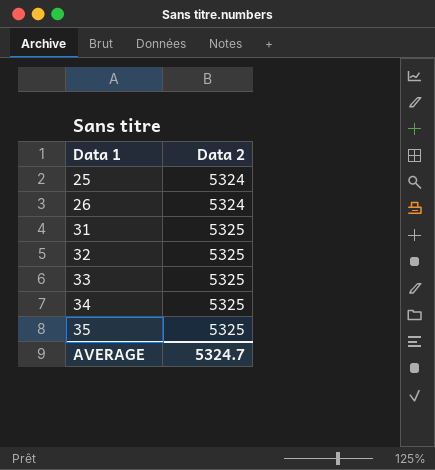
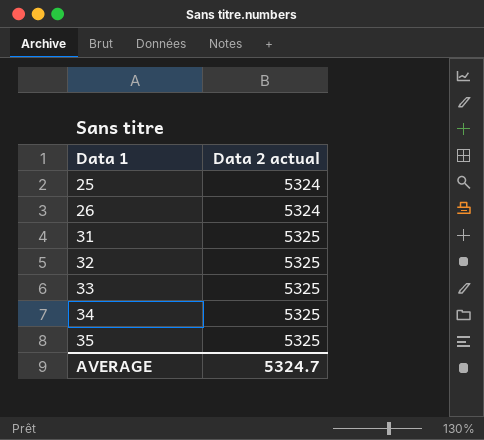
column name: Data 2 -> Data 2 actual

